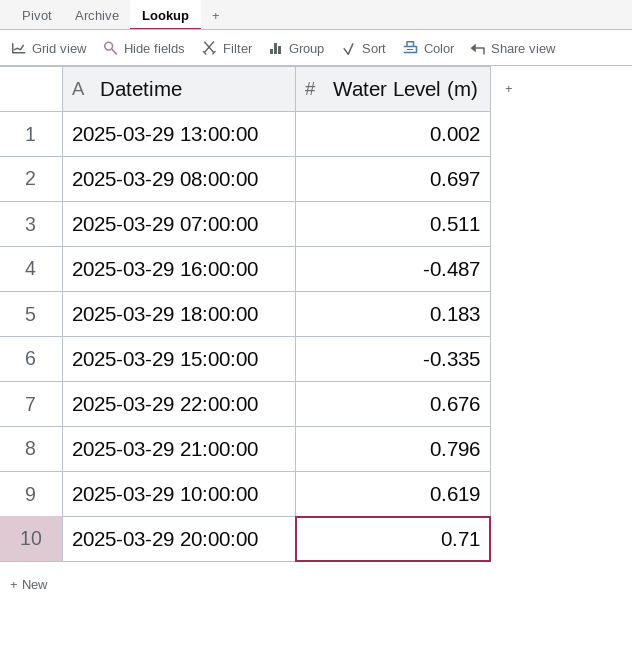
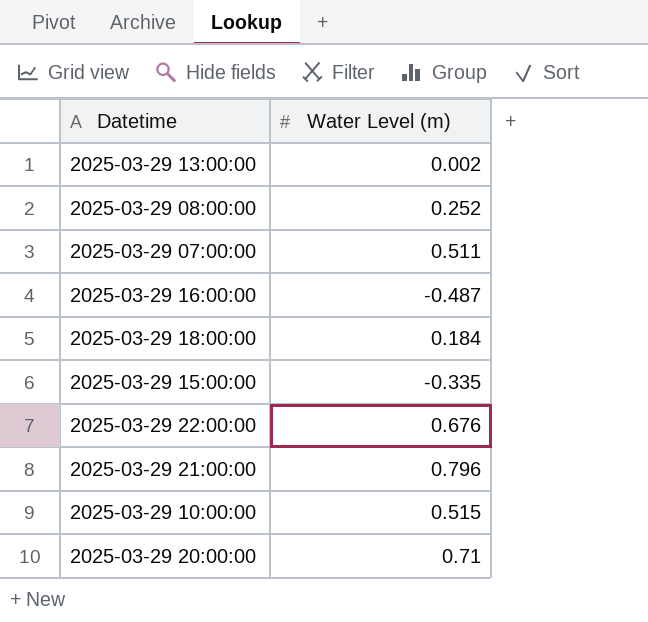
2025-03-29 08:00:00 | Water Level (m): 0.697 -> 0.252
2025-03-29 18:00:00 | Water Level (m): 0.183 -> 0.184
2025-03-29 10:00:00 | Water Level (m): 0.619 -> 0.515

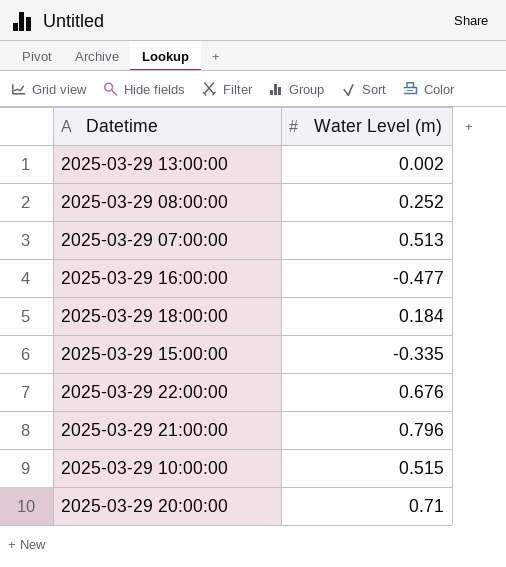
2025-03-29 07:00:00 | Water Level (m): 0.511 -> 0.513
2025-03-29 16:00:00 | Water Level (m): -0.487 -> -0.477

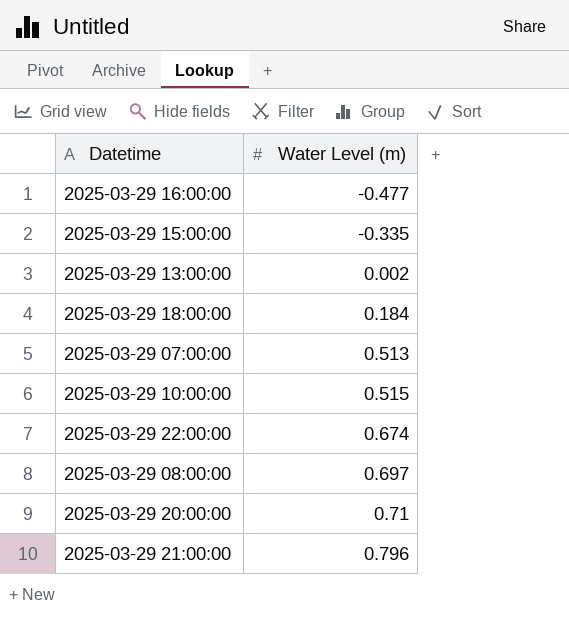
row order: none -> Water Level (m) ascending
2025-03-29 22:00:00 | Water Level (m): 0.676 -> 0.674
2025-03-29 08:00:00 | Water Level (m): 0.252 -> 0.697

